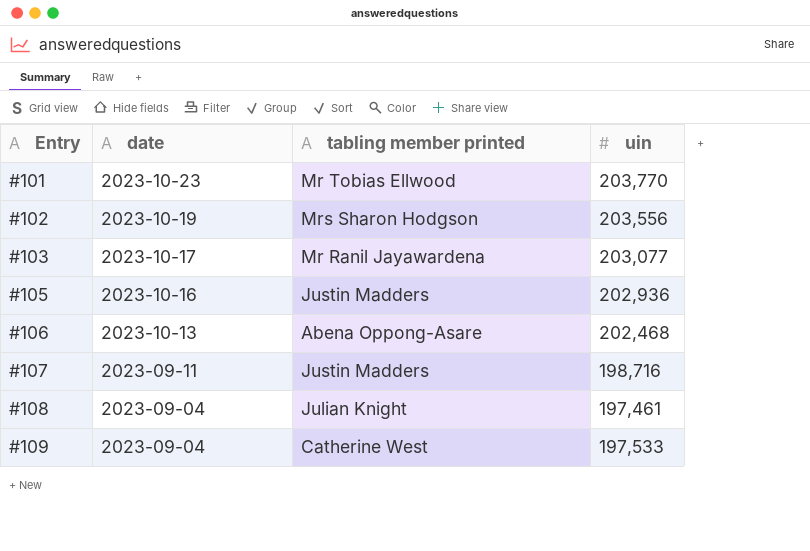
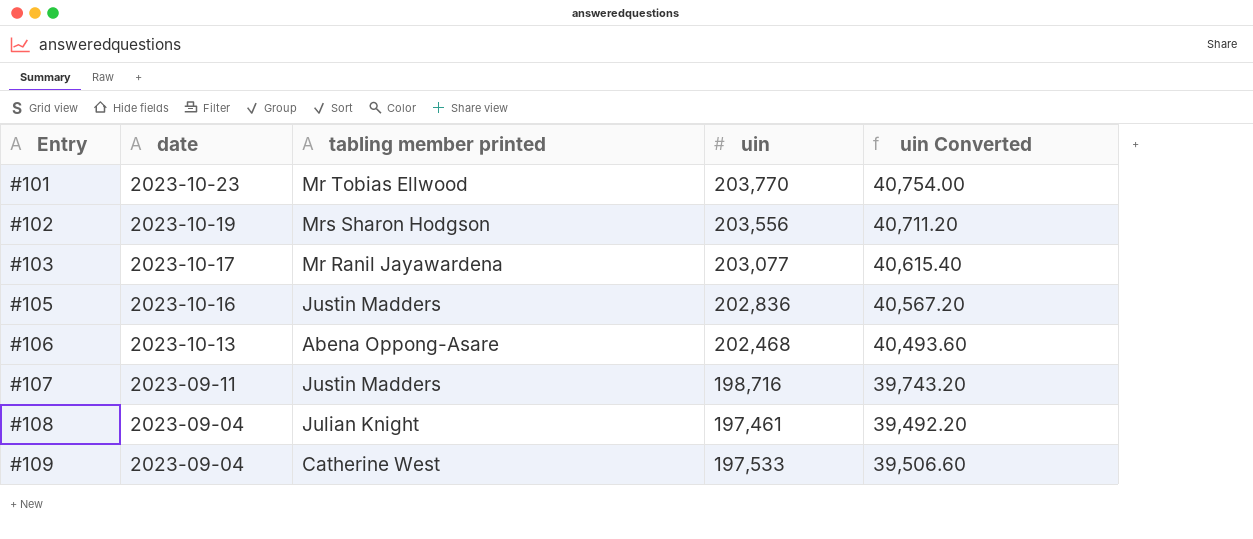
column uin Converted | formula: none -> [uin] * 0.2
#105 | uin: 202,936 -> 202,836

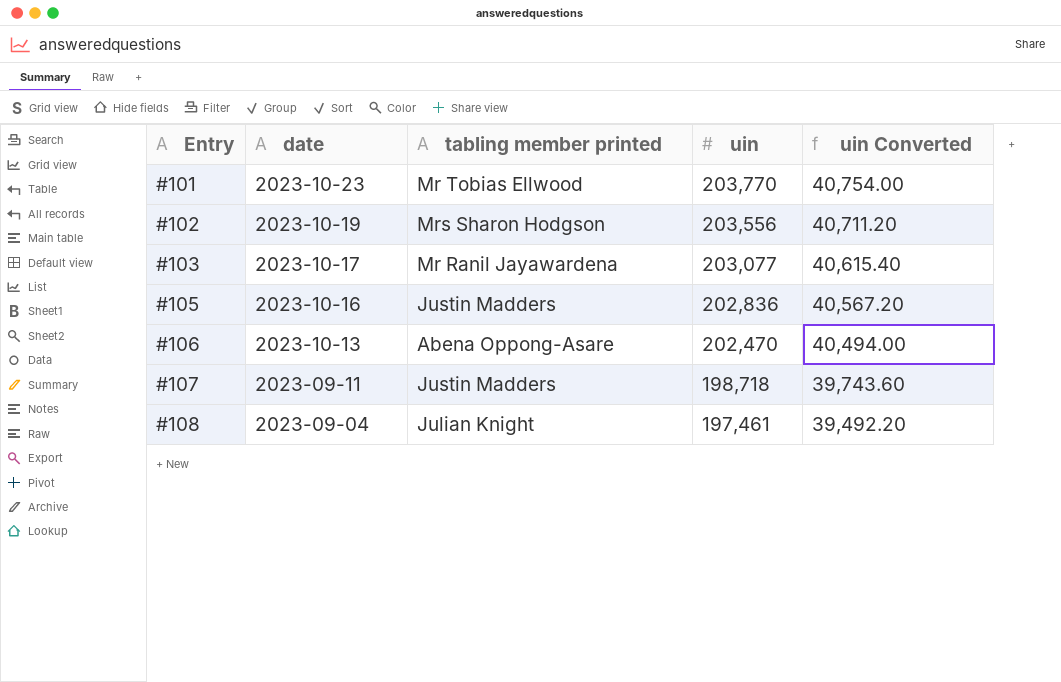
row #109: 2023-09-04 | Catherine West | 197,533 | 39,506.60 -> none
#106 | uin: 202,468 -> 202,470
#106 | uin Converted: 40,493.60 -> 40,494.00
#107 | uin: 198,716 -> 198,718
#107 | uin Converted: 39,743.20 -> 39,743.60

